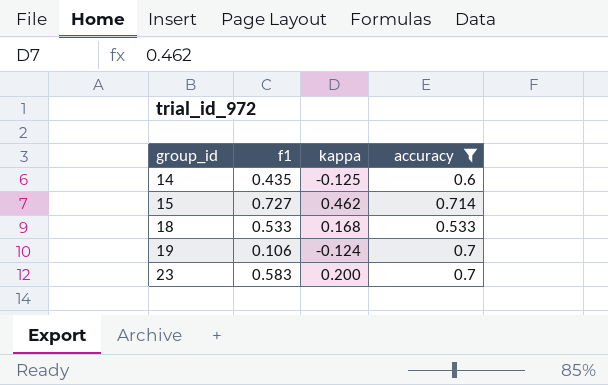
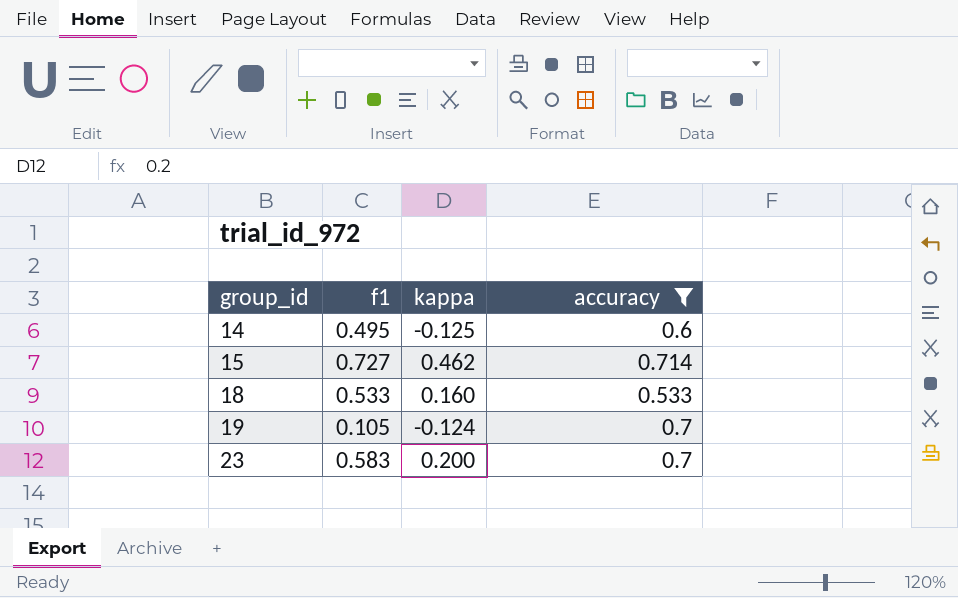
14 | f1: 0.435 -> 0.495
18 | kappa: 0.168 -> 0.160
19 | f1: 0.106 -> 0.105

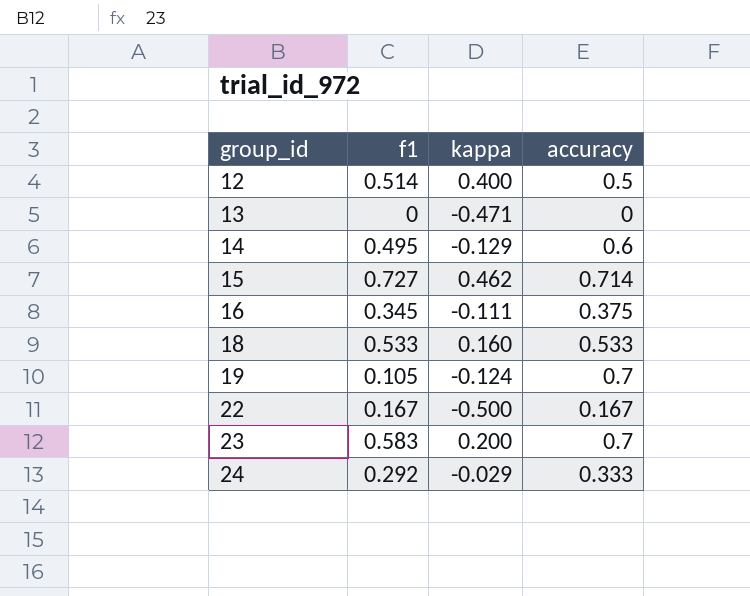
filter: accuracy >= 0.533 -> none
14 | kappa: -0.125 -> -0.129

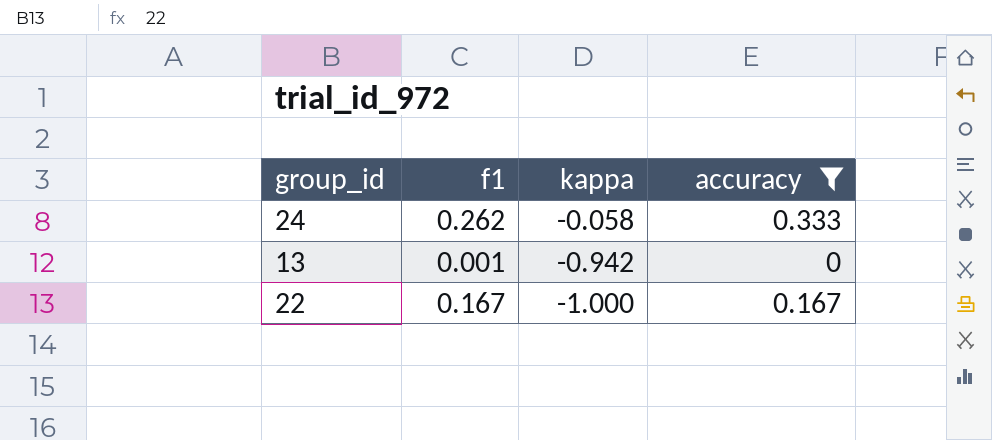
filter: none -> accuracy <= 0.333
row order: group_id ascending -> kappa descending
24 | f1: 0.292 -> 0.262
24 | kappa: -0.029 -> -0.058
13 | f1: 0 -> 0.001
13 | kappa: -0.471 -> -0.942
22 | kappa: -0.500 -> -1.000

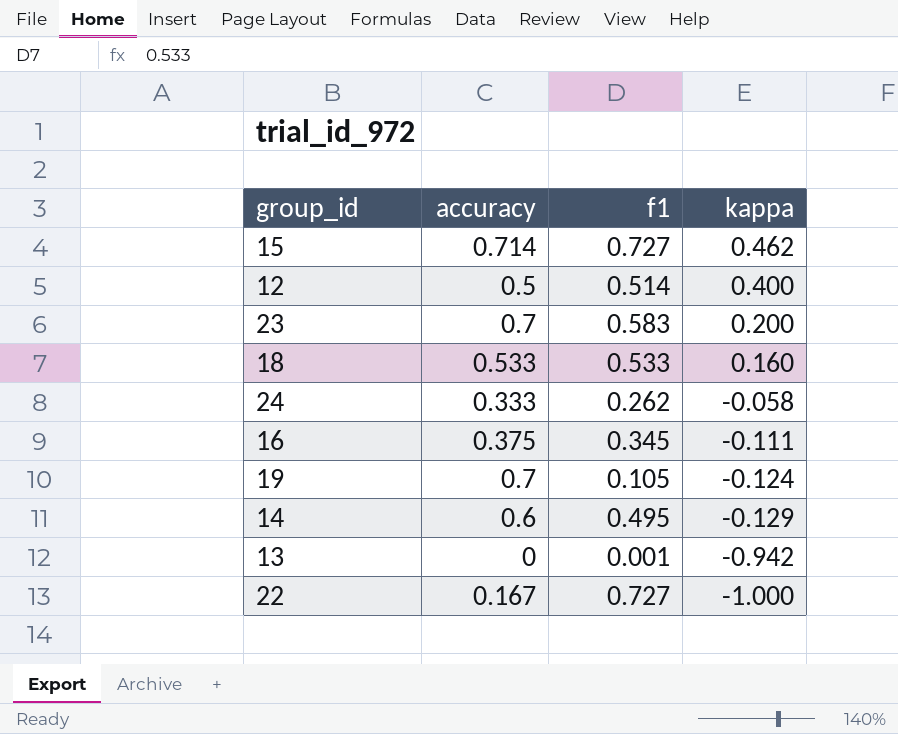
filter: accuracy <= 0.333 -> none
column accuracy | position: 4 -> 2
22 | f1: 0.167 -> 0.727

